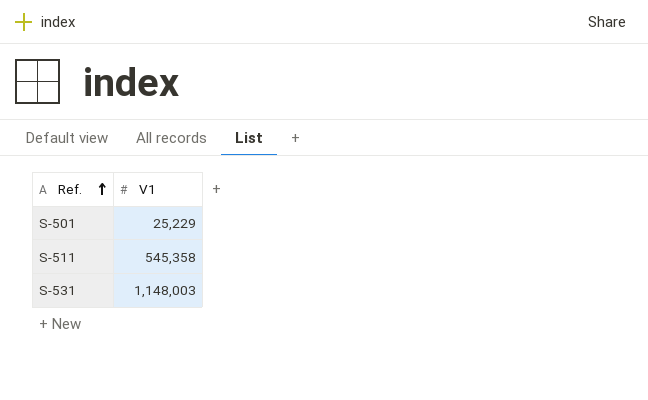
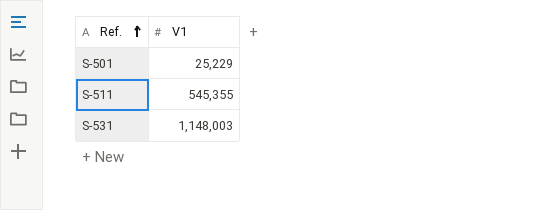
S-511 | V1: 545,358 -> 545,355

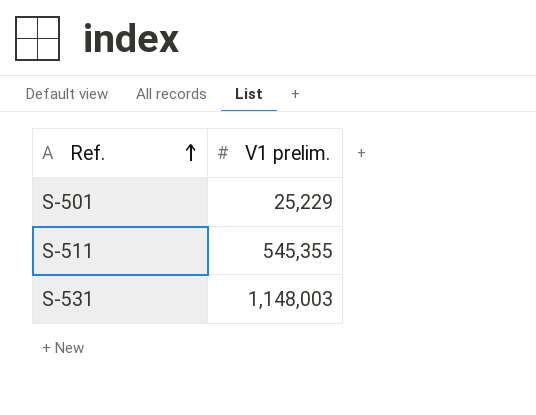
column name: V1 -> V1 prelim.

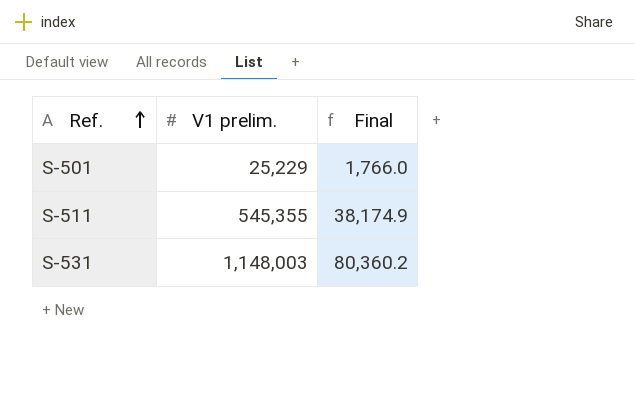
column Final | formula: none -> [V1 prelim.] * 0.07

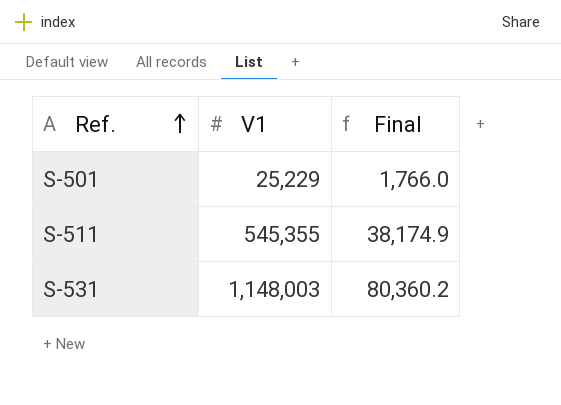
column name: V1 prelim. -> V1

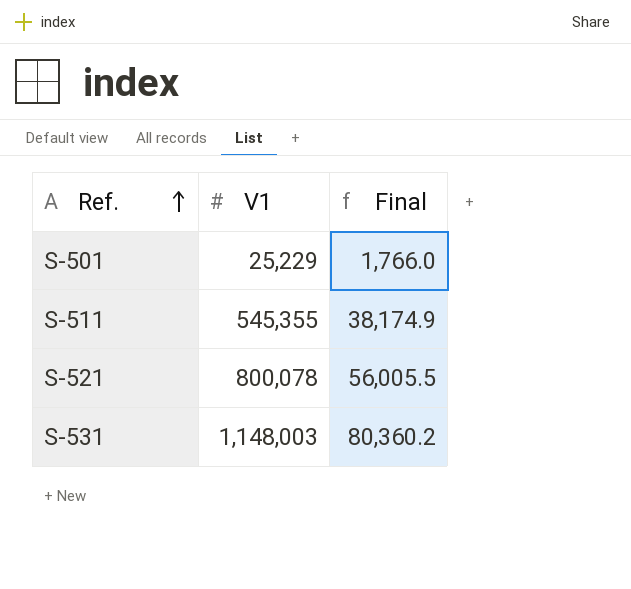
row S-521: none -> 800,078 | 56,005.5

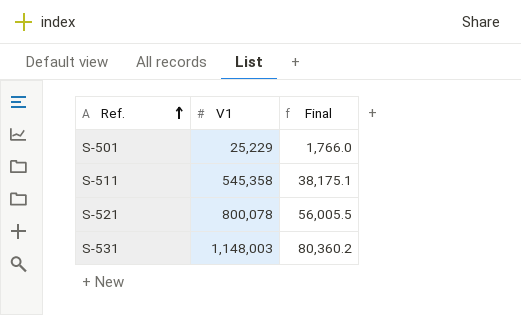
S-511 | V1: 545,355 -> 545,358
S-511 | Final: 38,174.9 -> 38,175.1

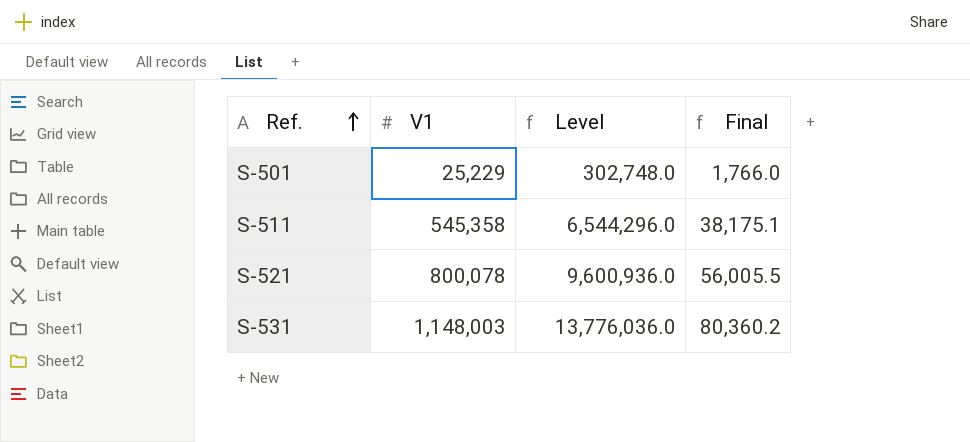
column Level | formula: none -> [V1] * 12

